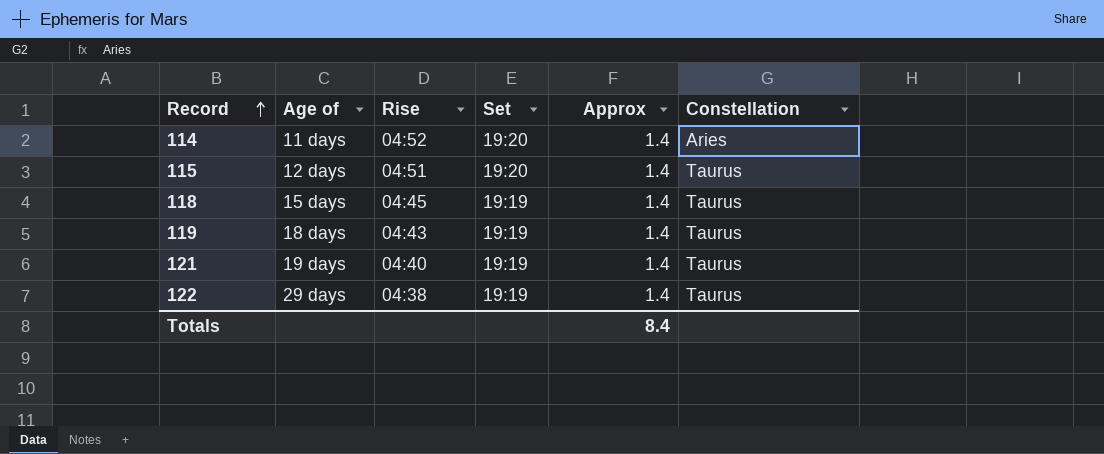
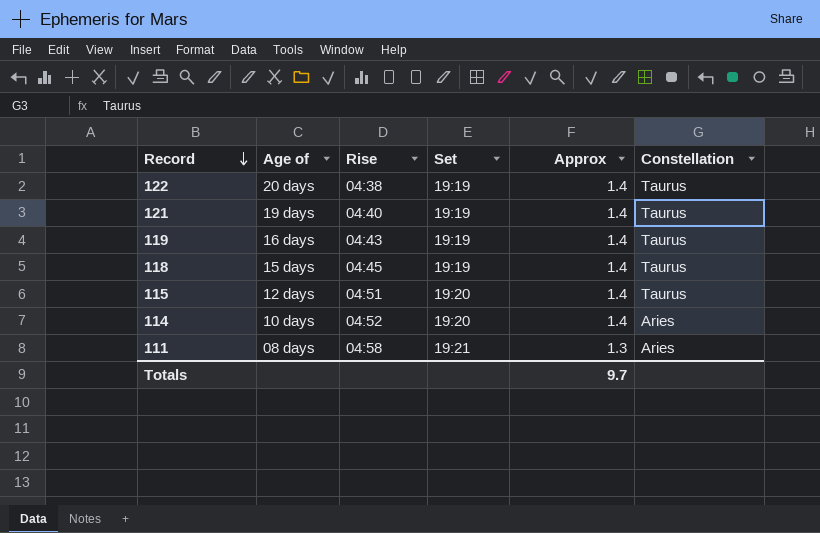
row order: Record ascending -> Record descending
122 | Age of: 29 days -> 20 days
119 | Age of: 18 days -> 16 days
114 | Age of: 11 days -> 10 days
row 111: none -> 08 days | 04:58 | 19:21 | 1.3 | Aries
Totals | Approx: 8.4 -> 9.7

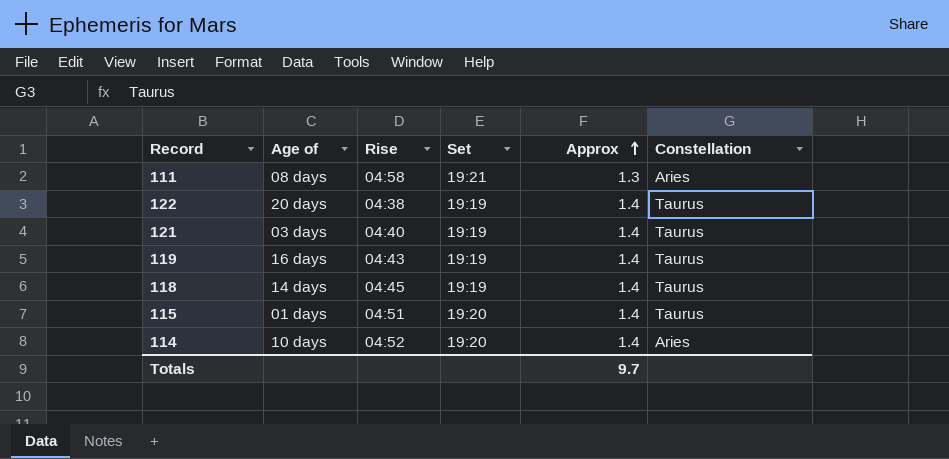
row order: Record descending -> Approx ascending
121 | Age of: 19 days -> 03 days
118 | Age of: 15 days -> 14 days
115 | Age of: 12 days -> 01 days

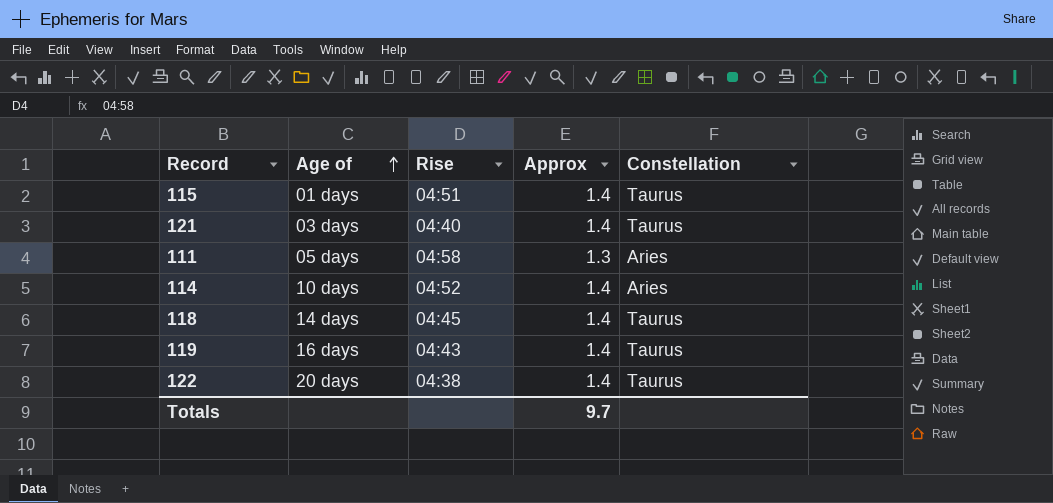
row order: Approx ascending -> Age of ascending
column Set | position: 4 -> none
111 | Age of: 08 days -> 05 days

